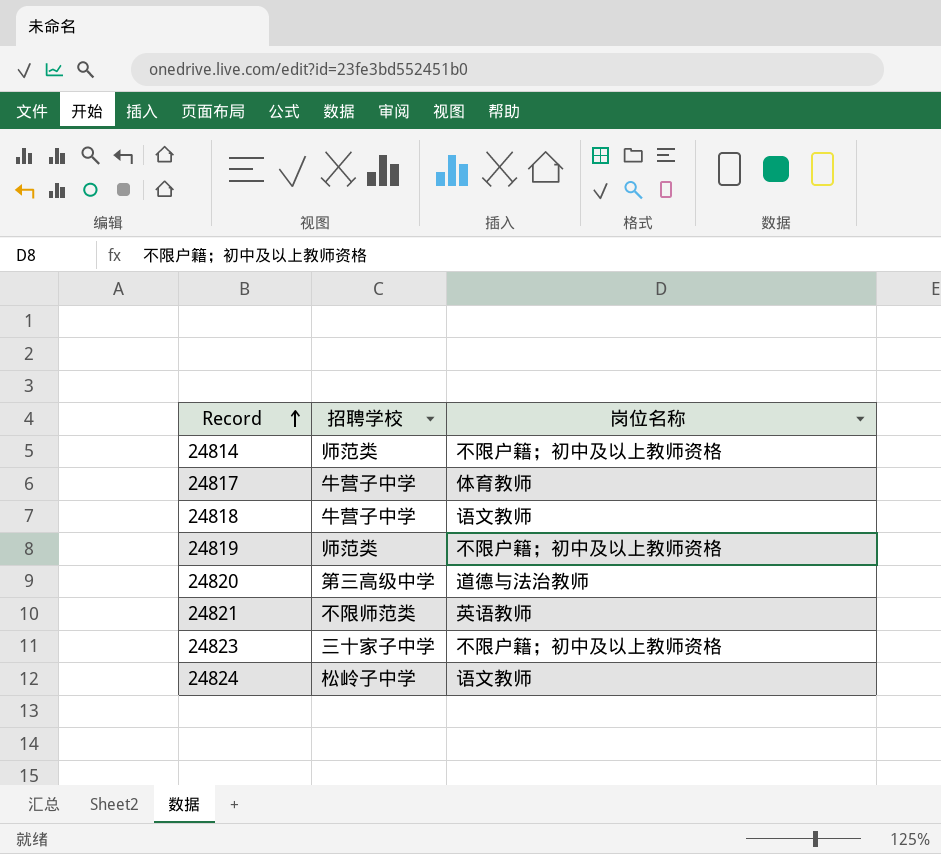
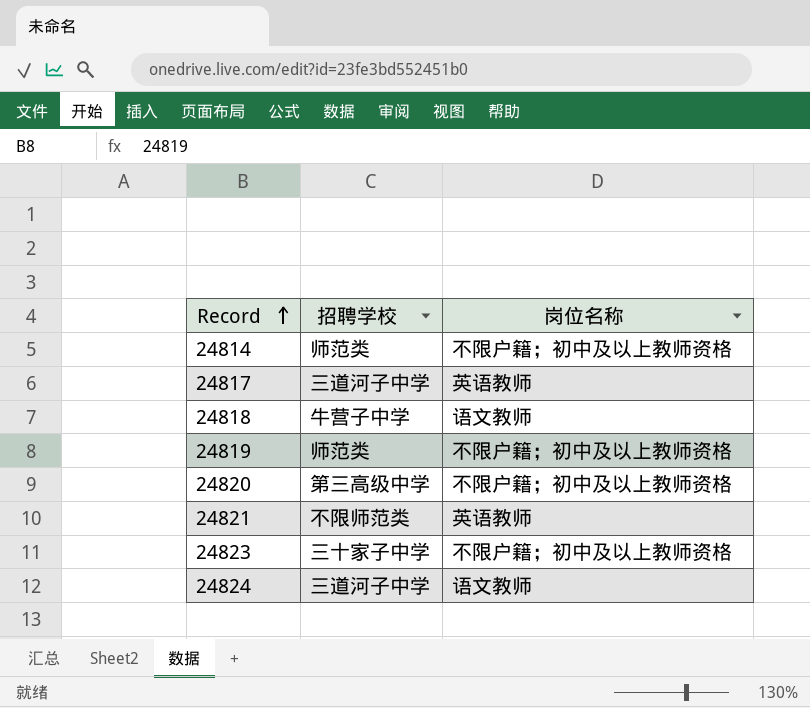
24817 | 招聘学校: 牛营子中学 -> 三道河子中学
24817 | 岗位名称: 体育教师 -> 英语教师
24820 | 岗位名称: 道德与法治教师 -> 不限户籍；初中及以上教师资格
24824 | 招聘学校: 松岭子中学 -> 三道河子中学

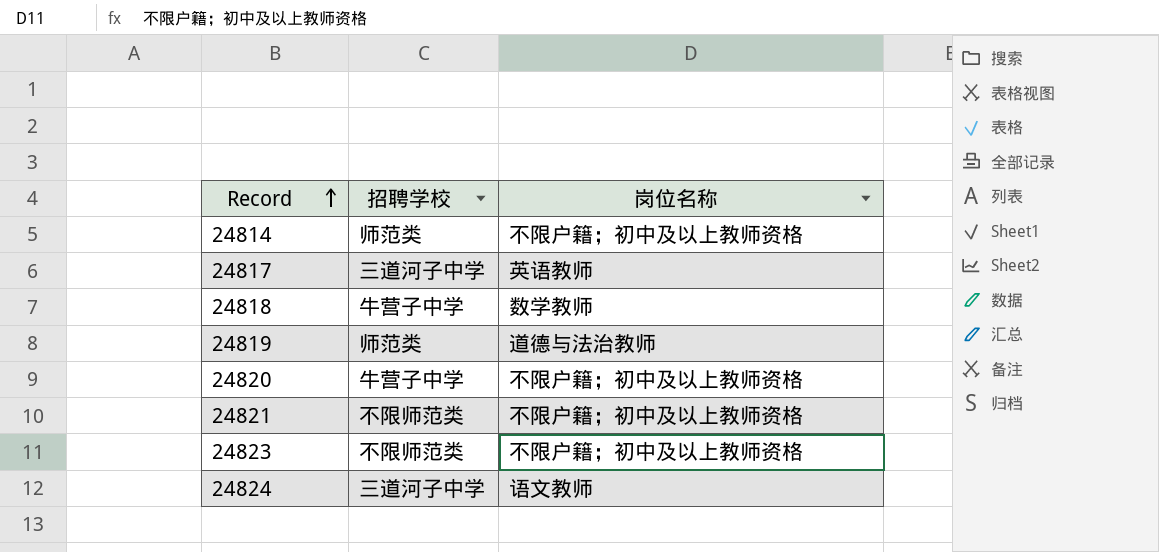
24818 | 岗位名称: 语文教师 -> 数学教师
24819 | 岗位名称: 不限户籍；初中及以上教师资格 -> 道德与法治教师
24820 | 招聘学校: 第三高级中学 -> 牛营子中学
24821 | 岗位名称: 英语教师 -> 不限户籍；初中及以上教师资格
24823 | 招聘学校: 三十家子中学 -> 不限师范类

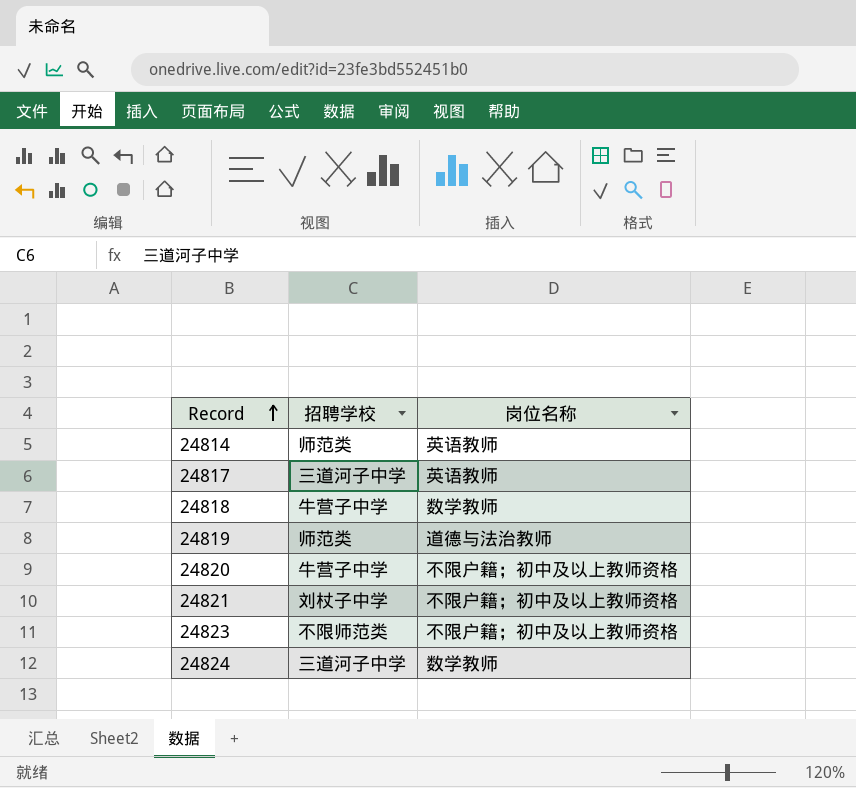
24814 | 岗位名称: 不限户籍；初中及以上教师资格 -> 英语教师
24821 | 招聘学校: 不限师范类 -> 刘杖子中学
24824 | 岗位名称: 语文教师 -> 数学教师

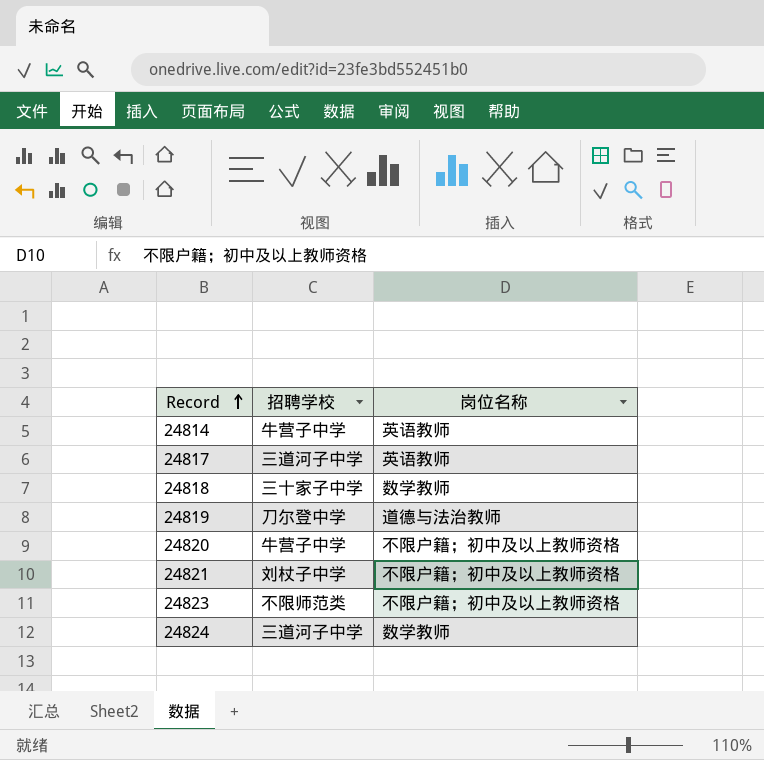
24814 | 招聘学校: 师范类 -> 牛营子中学
24818 | 招聘学校: 牛营子中学 -> 三十家子中学
24819 | 招聘学校: 师范类 -> 刀尔登中学

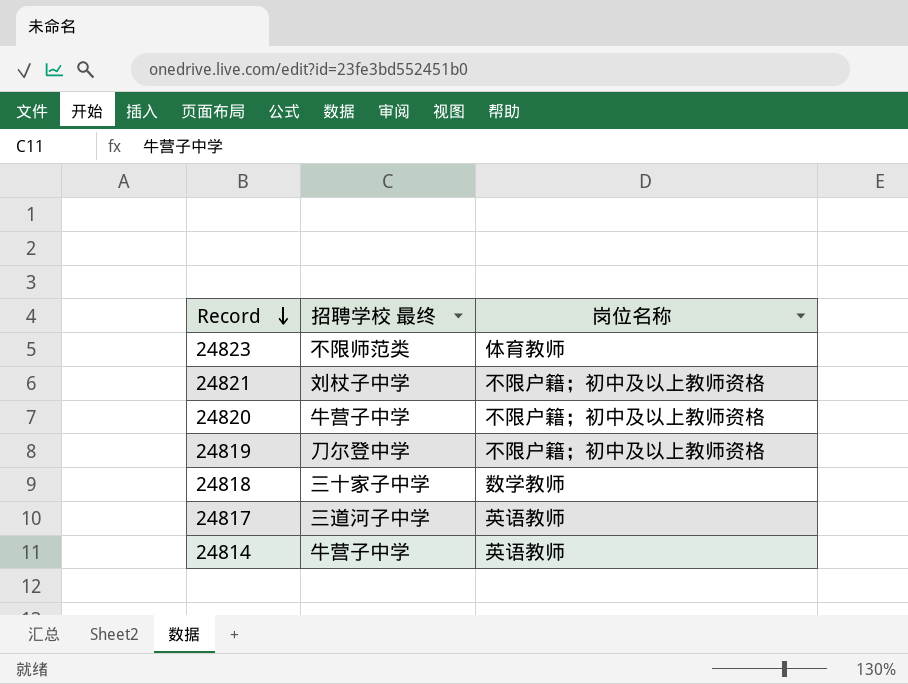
row order: Record ascending -> Record descending
column name: 招聘学校 -> 招聘学校 最终
row 24824: 三道河子中学 | 数学教师 -> none
24823 | 岗位名称: 不限户籍；初中及以上教师资格 -> 体育教师
24819 | 岗位名称: 道德与法治教师 -> 不限户籍；初中及以上教师资格

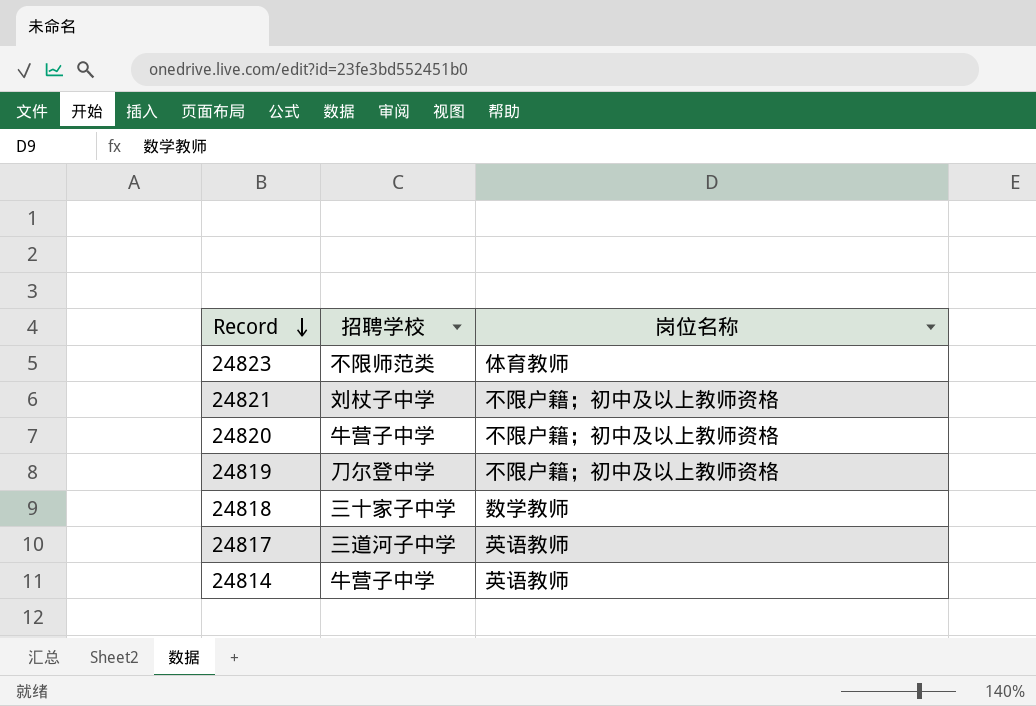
column name: 招聘学校 最终 -> 招聘学校

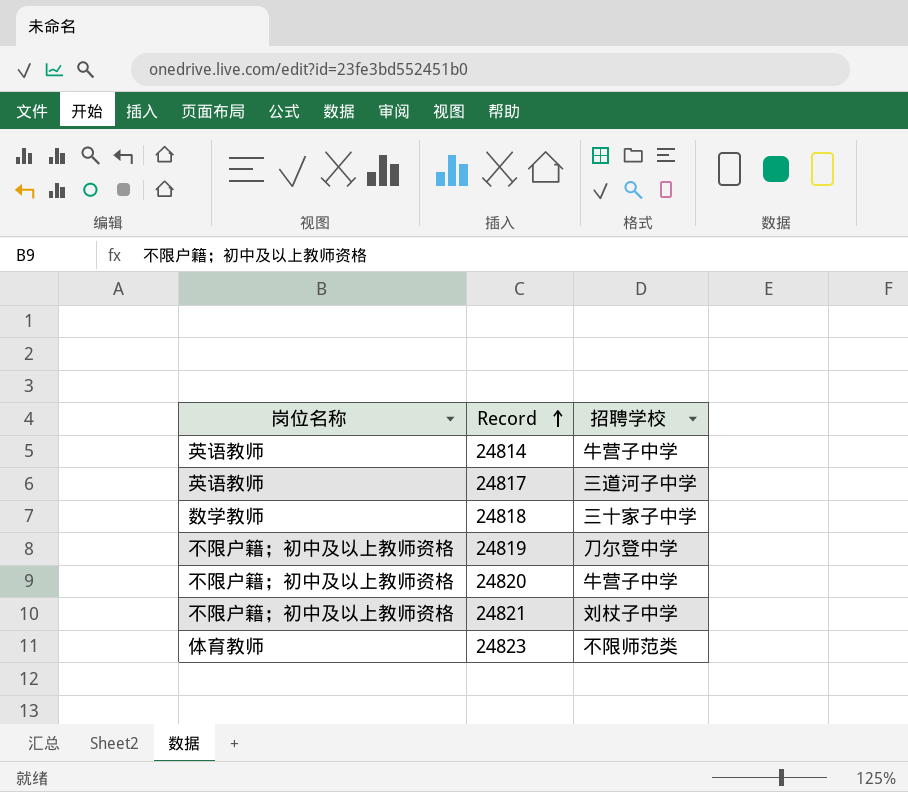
row order: Record descending -> Record ascending
column 岗位名称 | position: 3 -> 1

